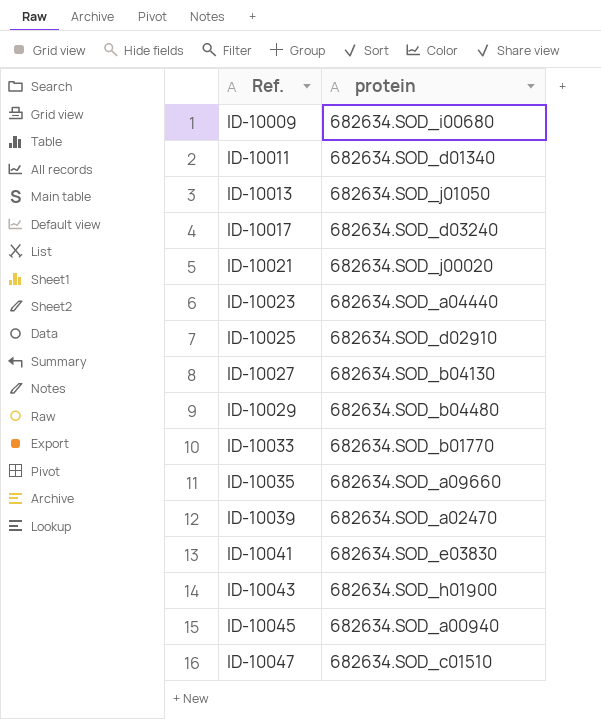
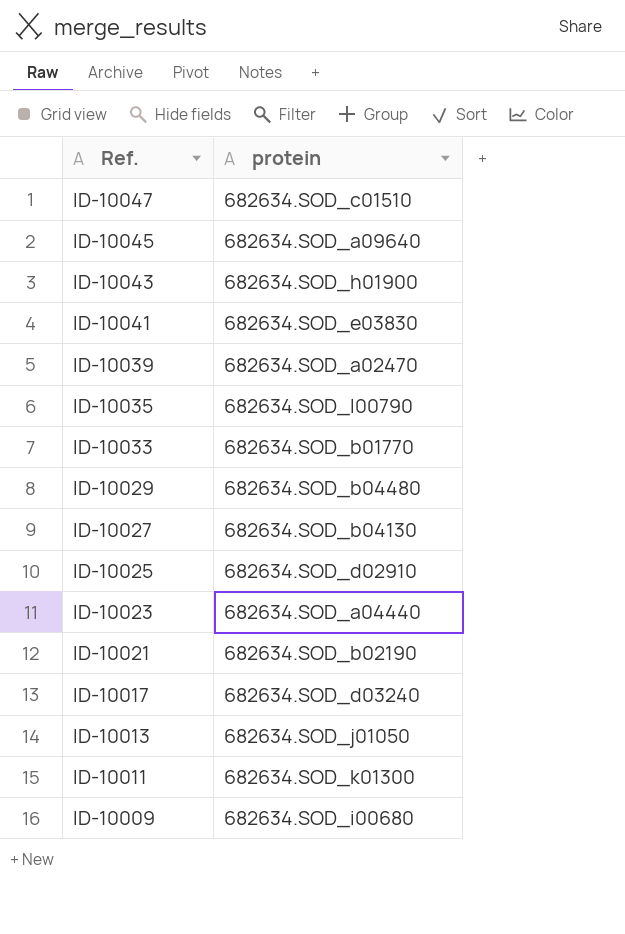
row order: Ref. ascending -> Ref. descending
ID-10045 | protein: 682634.SOD_a00940 -> 682634.SOD_a09640
ID-10035 | protein: 682634.SOD_a09660 -> 682634.SOD_l00790
ID-10021 | protein: 682634.SOD_j00020 -> 682634.SOD_b02190
ID-10011 | protein: 682634.SOD_d01340 -> 682634.SOD_k01300

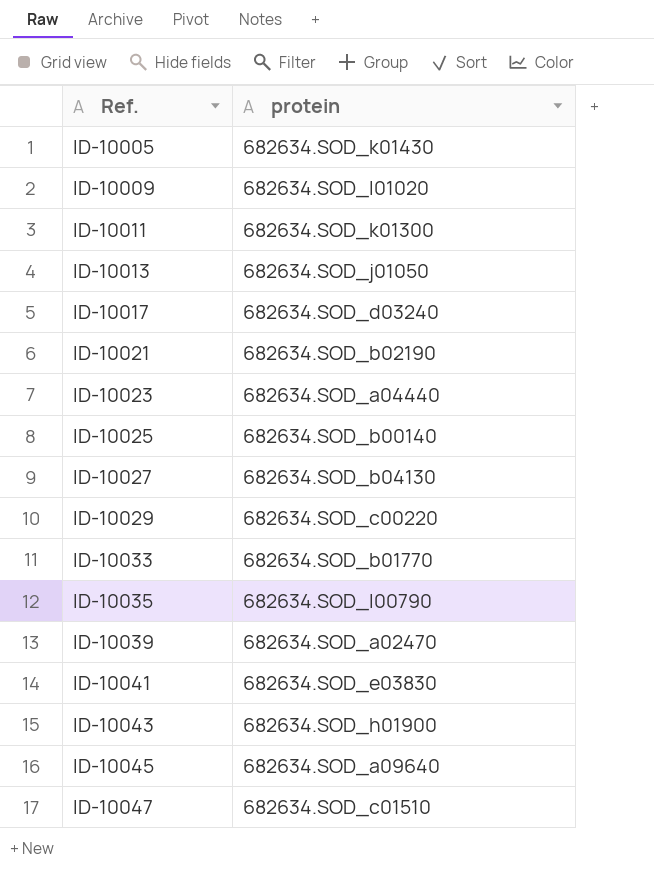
row order: Ref. descending -> Ref. ascending
row ID-10005: none -> 682634.SOD_k01430
ID-10009 | protein: 682634.SOD_i00680 -> 682634.SOD_l01020
ID-10025 | protein: 682634.SOD_d02910 -> 682634.SOD_b00140
ID-10029 | protein: 682634.SOD_b04480 -> 682634.SOD_c00220

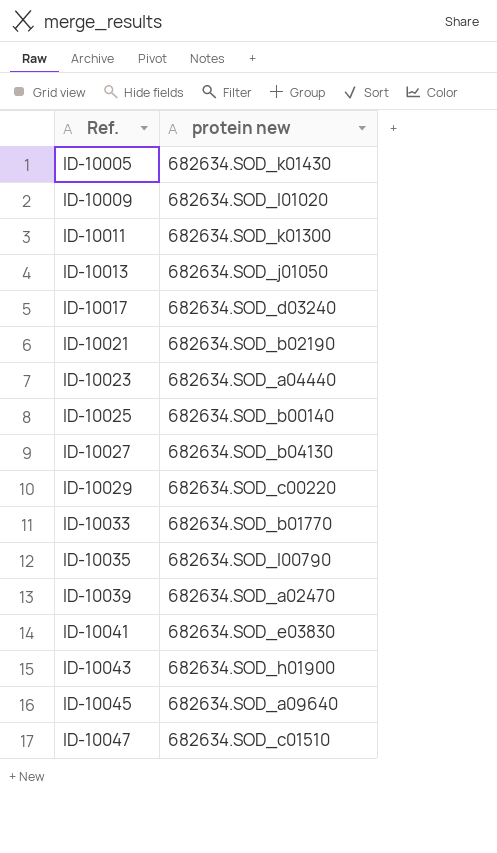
column name: protein -> protein new

